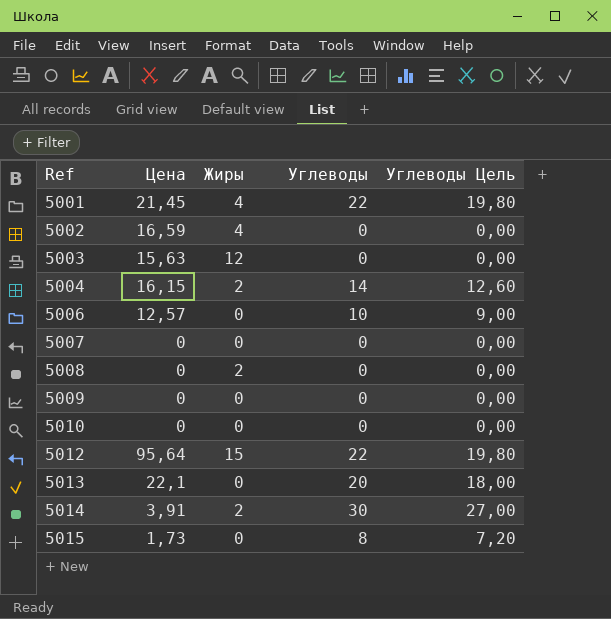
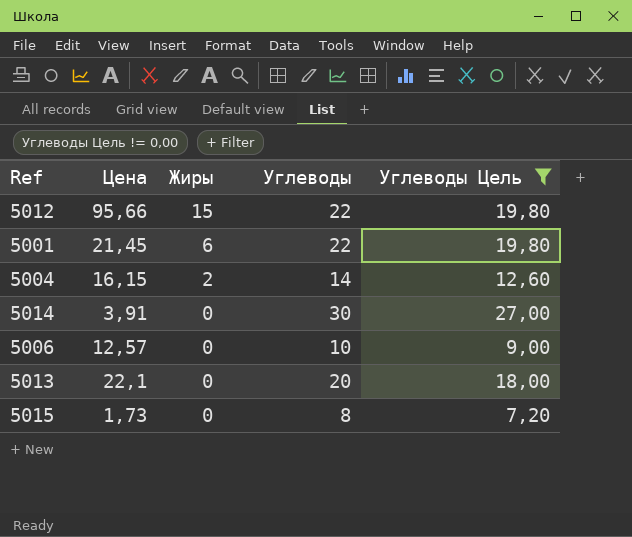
filter: none -> Углеводы Цель != 0,00
row order: Ref ascending -> Жиры descending
5012 | Цена: 95,64 -> 95,66
5001 | Жиры: 4 -> 6
5014 | Жиры: 2 -> 0

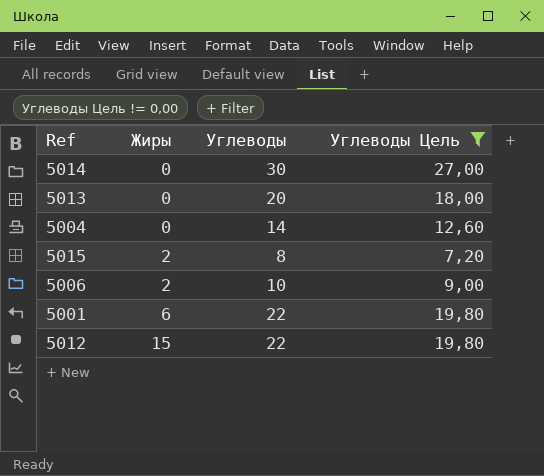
row order: Жиры descending -> Жиры ascending
column Цена | position: 2 -> none
5004 | Жиры: 2 -> 0
5015 | Жиры: 0 -> 2
5006 | Жиры: 0 -> 2

